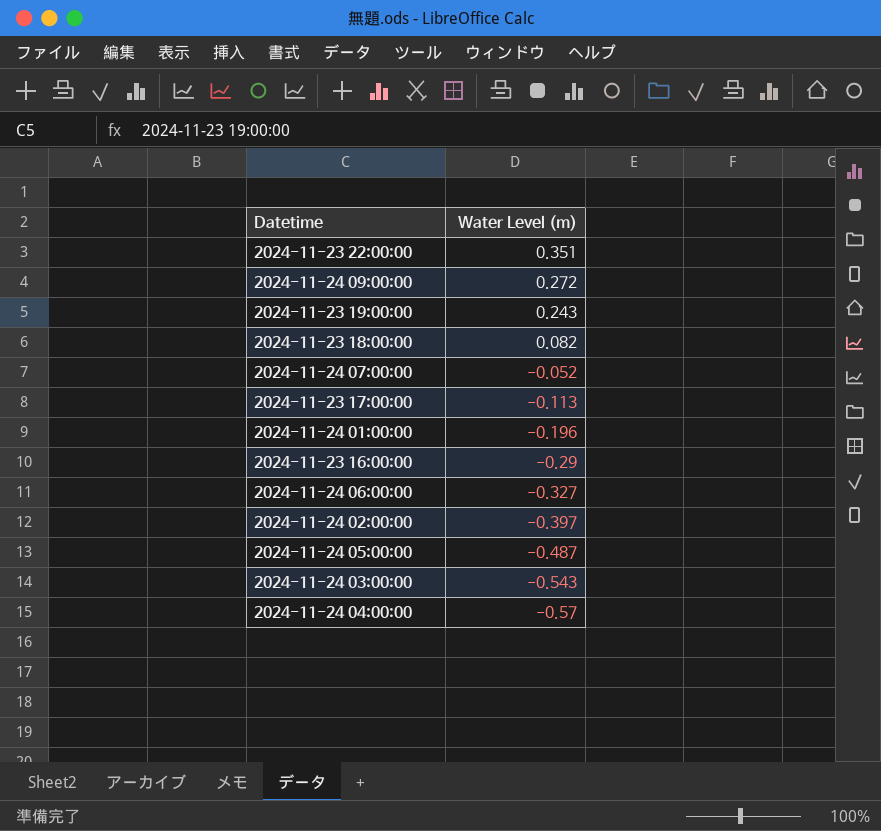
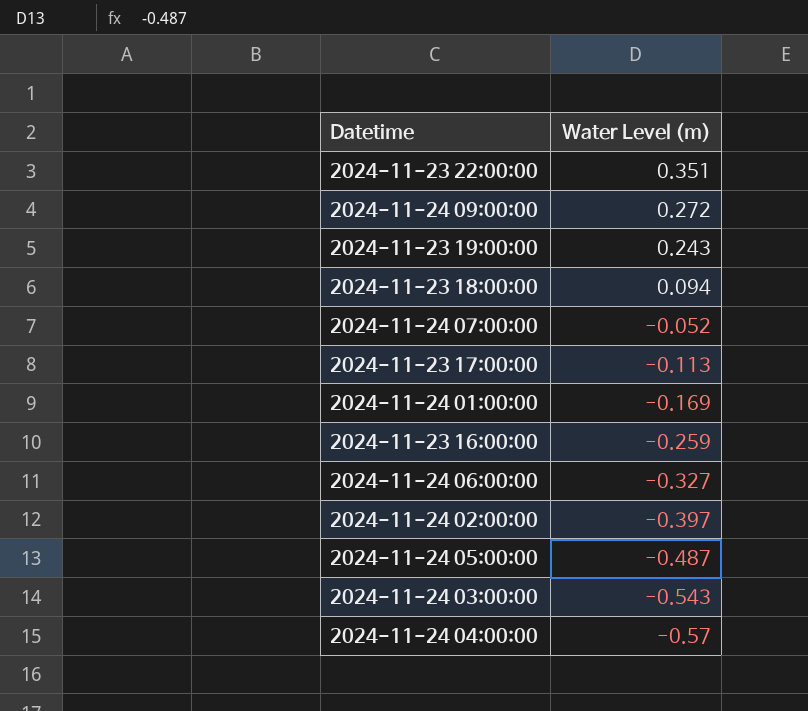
2024-11-23 18:00:00 | Water Level (m): 0.082 -> 0.094
2024-11-24 01:00:00 | Water Level (m): -0.196 -> -0.169
2024-11-23 16:00:00 | Water Level (m): -0.29 -> -0.259

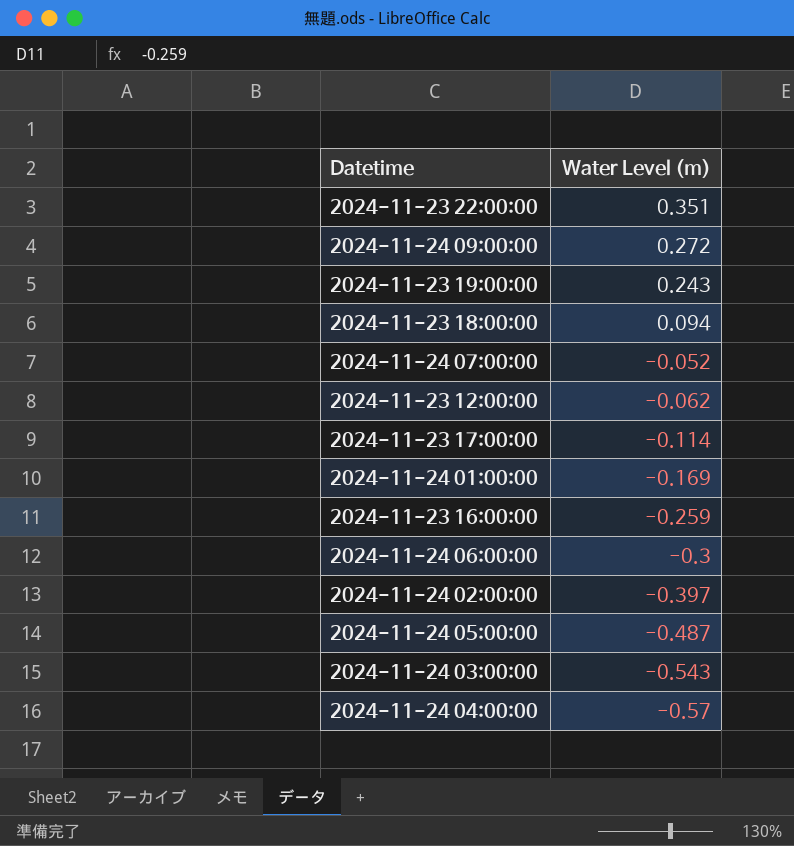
row 2024-11-23 12:00:00: none -> -0.062
2024-11-23 17:00:00 | Water Level (m): -0.113 -> -0.114
2024-11-24 06:00:00 | Water Level (m): -0.327 -> -0.3

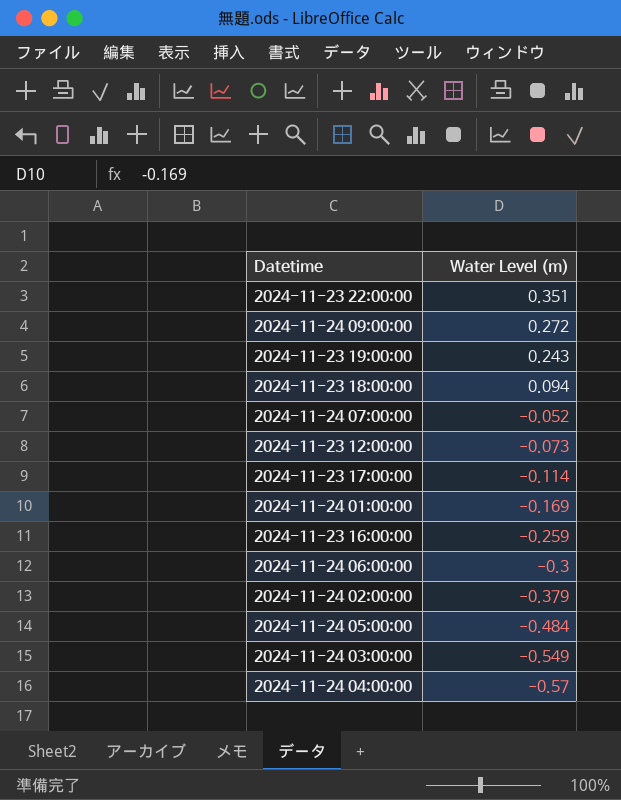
2024-11-23 12:00:00 | Water Level (m): -0.062 -> -0.073
2024-11-24 02:00:00 | Water Level (m): -0.397 -> -0.379
2024-11-24 05:00:00 | Water Level (m): -0.487 -> -0.484
2024-11-24 03:00:00 | Water Level (m): -0.543 -> -0.549

